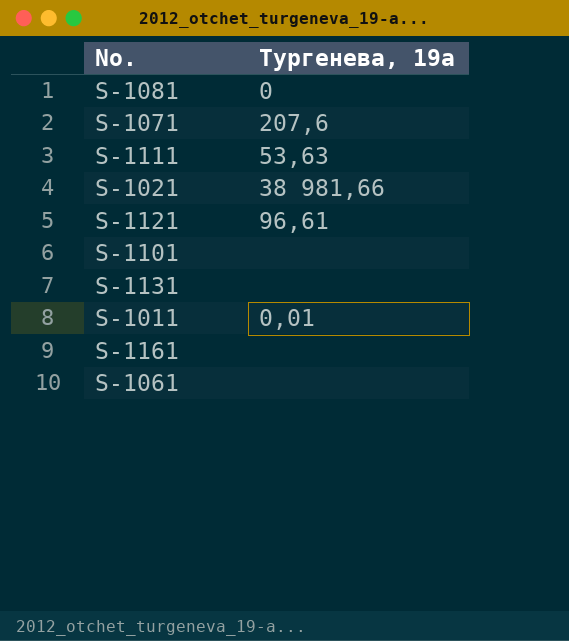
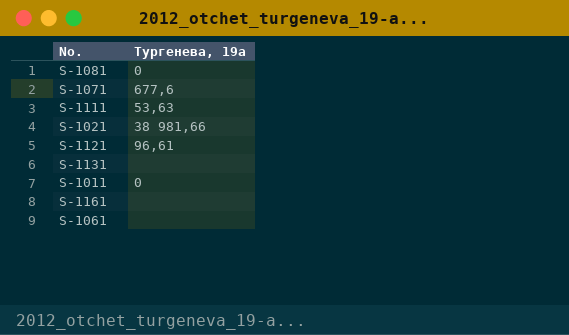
row S-1101: none -> none
S-1071 | Тургенева, 19а: 207,6 -> 677,6
S-1011 | Тургенева, 19а: 0,01 -> 0

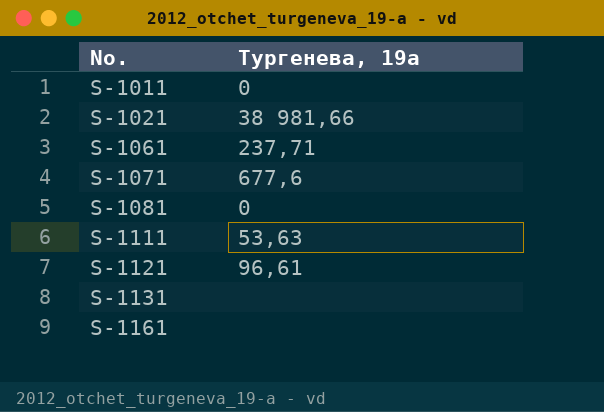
row order: none -> No. ascending
S-1061 | Тургенева, 19а: none -> 237,71

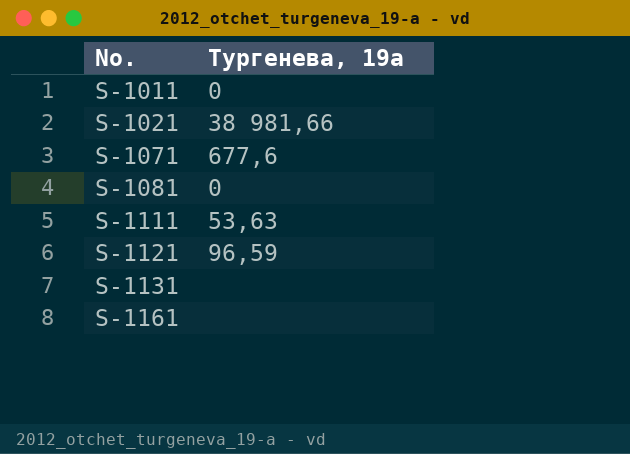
row S-1061: 237,71 -> none
S-1121 | Тургенева, 19а: 96,61 -> 96,59

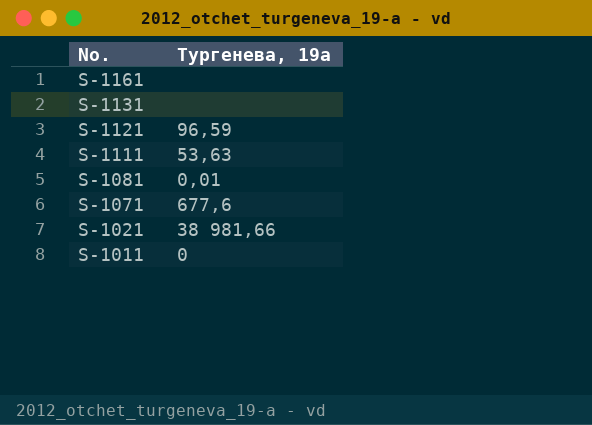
row order: No. ascending -> No. descending
S-1081 | Тургенева, 19а: 0 -> 0,01

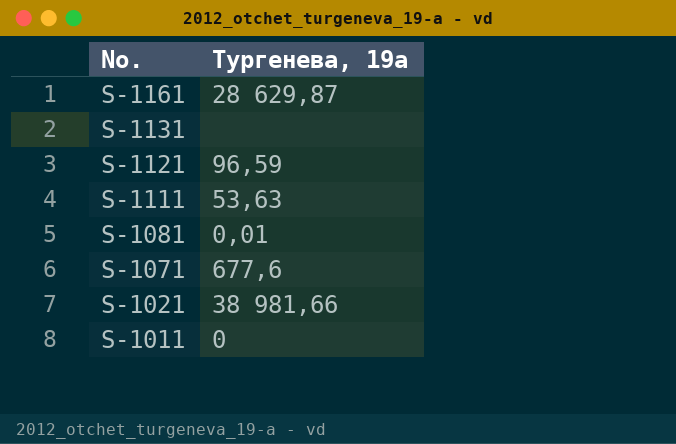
S-1161 | Тургенева, 19а: none -> 28 629,87

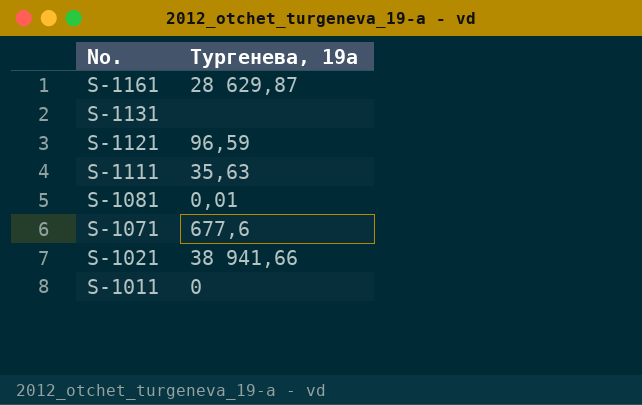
S-1111 | Тургенева, 19а: 53,63 -> 35,63
S-1021 | Тургенева, 19а: 38 981,66 -> 38 941,66

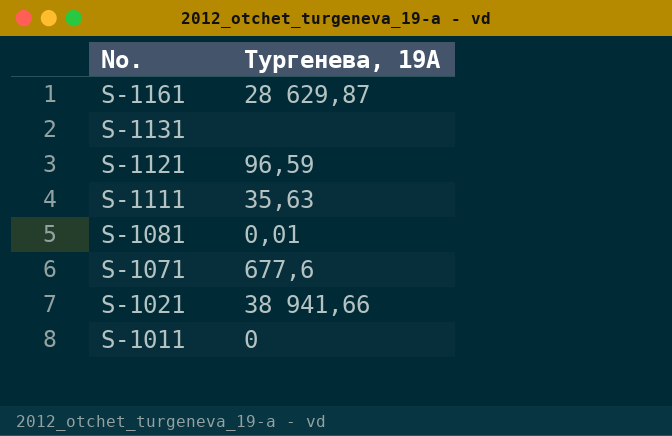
column name: Тургенева, 19а -> Тургенева, 19А

